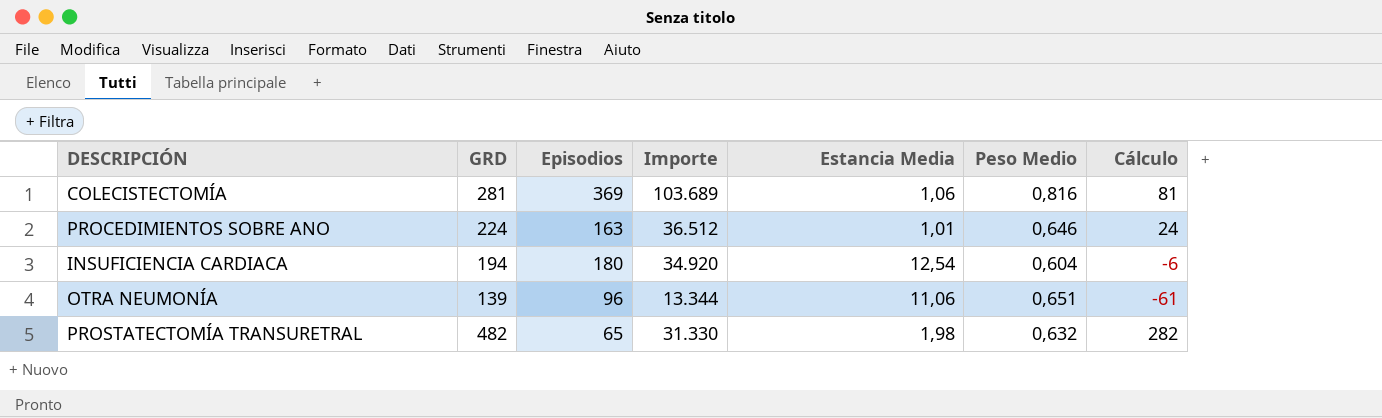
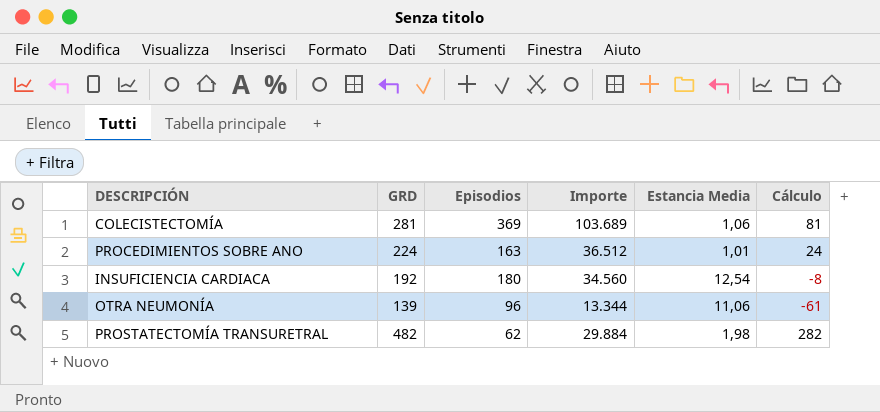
column Peso Medio | position: 6 -> none
INSUFICIENCIA CARDIACA | GRD: 194 -> 192
INSUFICIENCIA CARDIACA | Importe: 34.920 -> 34.560
INSUFICIENCIA CARDIACA | Cálculo: -6 -> -8
PROSTATECTOMÍA TRANSURETRAL | Episodios: 65 -> 62
PROSTATECTOMÍA TRANSURETRAL | Importe: 31.330 -> 29.884

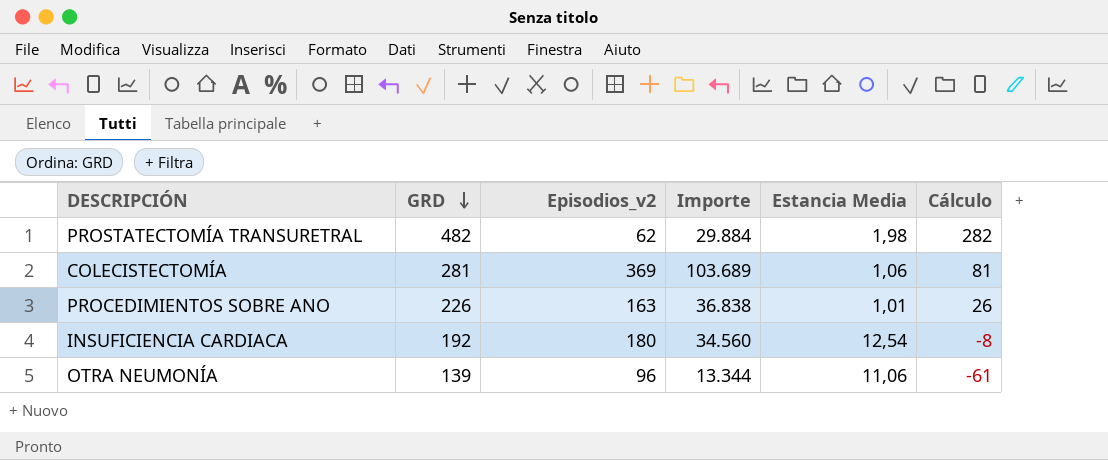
row order: none -> GRD descending
column name: Episodios -> Episodios_v2
PROCEDIMIENTOS SOBRE ANO | GRD: 224 -> 226
PROCEDIMIENTOS SOBRE ANO | Importe: 36.512 -> 36.838
PROCEDIMIENTOS SOBRE ANO | Cálculo: 24 -> 26

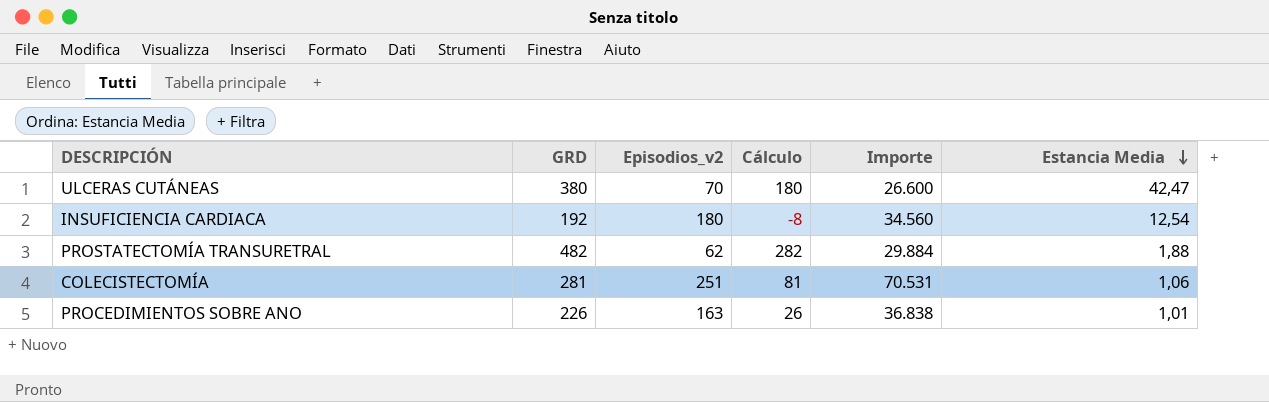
row order: GRD descending -> Estancia Media descending
column Cálculo | position: 6 -> 4
row OTRA NEUMONÍA: 139 | 96 | 13.344 | 11,06 | -61 -> none
row ULCERAS CUTÁNEAS: none -> 380 | 70 | 180 | 26.600 | 42,47
PROSTATECTOMÍA TRANSURETRAL | Estancia Media: 1,98 -> 1,88
COLECISTECTOMÍA | Episodios_v2: 369 -> 251
COLECISTECTOMÍA | Importe: 103.689 -> 70.531

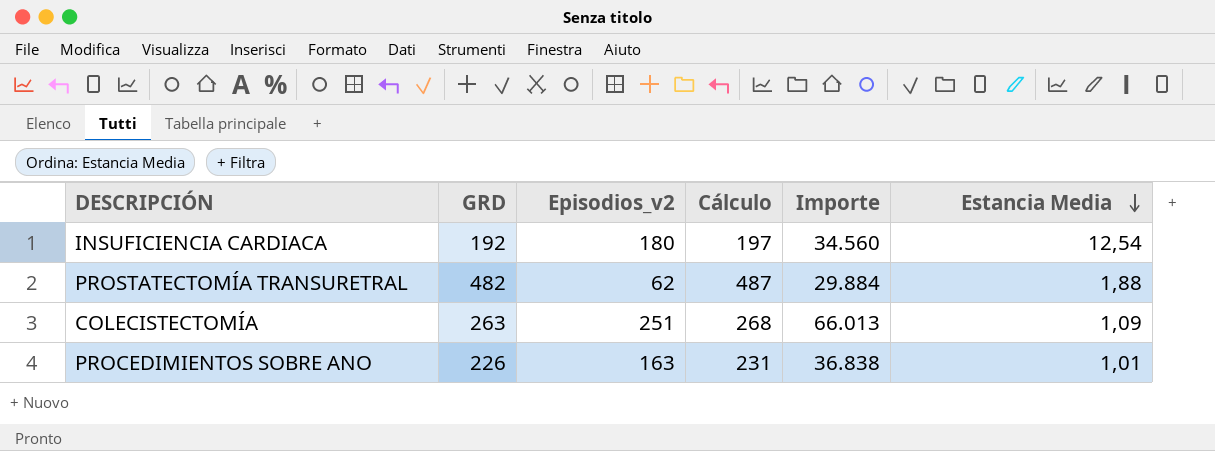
column Cálculo | formula: [GRD] - 200 -> [GRD] + 5
row ULCERAS CUTÁNEAS: 380 | 70 | 180 | 26.600 | 42,47 -> none
COLECISTECTOMÍA | GRD: 281 -> 263
COLECISTECTOMÍA | Importe: 70.531 -> 66.013
COLECISTECTOMÍA | Estancia Media: 1,06 -> 1,09

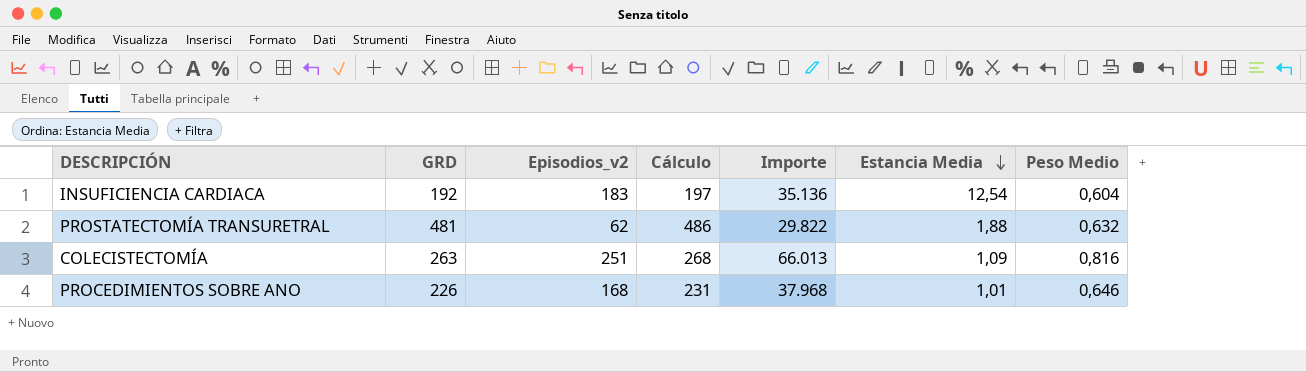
column Peso Medio | position: none -> 7
INSUFICIENCIA CARDIACA | Episodios_v2: 180 -> 183
INSUFICIENCIA CARDIACA | Importe: 34.560 -> 35.136
PROSTATECTOMÍA TRANSURETRAL | GRD: 482 -> 481
PROSTATECTOMÍA TRANSURETRAL | Cálculo: 487 -> 486
PROSTATECTOMÍA TRANSURETRAL | Importe: 29.884 -> 29.822
PROCEDIMIENTOS SOBRE ANO | Episodios_v2: 163 -> 168
PROCEDIMIENTOS SOBRE ANO | Importe: 36.838 -> 37.968

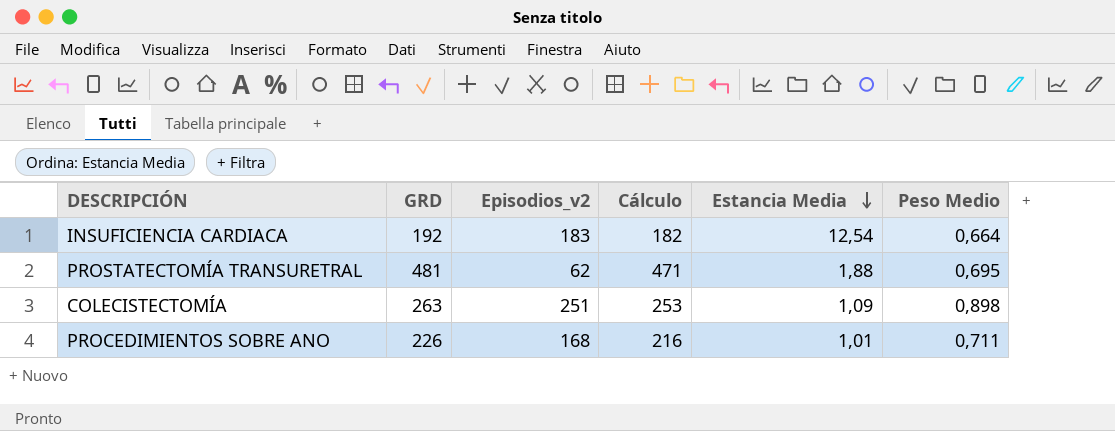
column Importe | formula: [GRD] * [Episodios_v2] -> none
column Cálculo | formula: [GRD] + 5 -> [GRD] - 10
INSUFICIENCIA CARDIACA | Peso Medio: 0,604 -> 0,664
PROSTATECTOMÍA TRANSURETRAL | Peso Medio: 0,632 -> 0,695
COLECISTECTOMÍA | Peso Medio: 0,816 -> 0,898
PROCEDIMIENTOS SOBRE ANO | Peso Medio: 0,646 -> 0,711

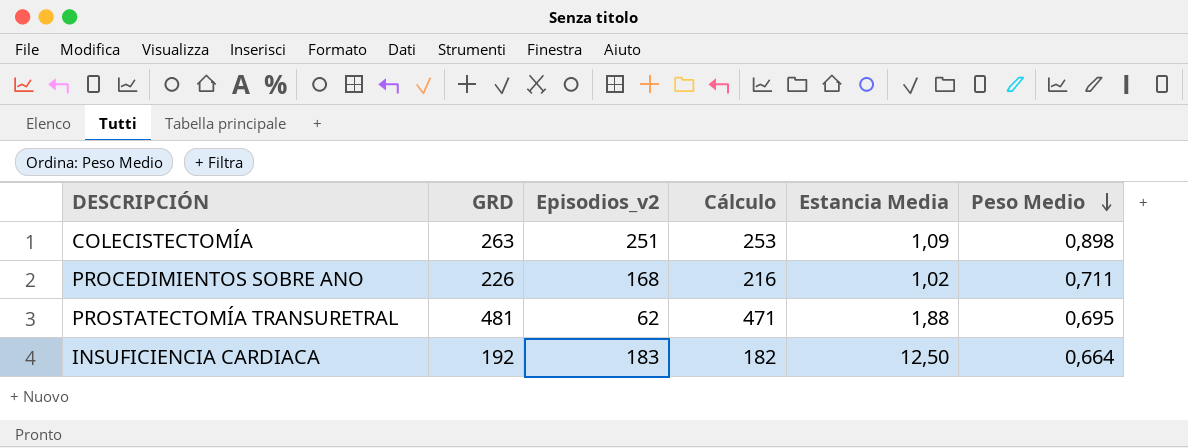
row order: Estancia Media descending -> Peso Medio descending
PROCEDIMIENTOS SOBRE ANO | Estancia Media: 1,01 -> 1,02
INSUFICIENCIA CARDIACA | Estancia Media: 12,54 -> 12,50

